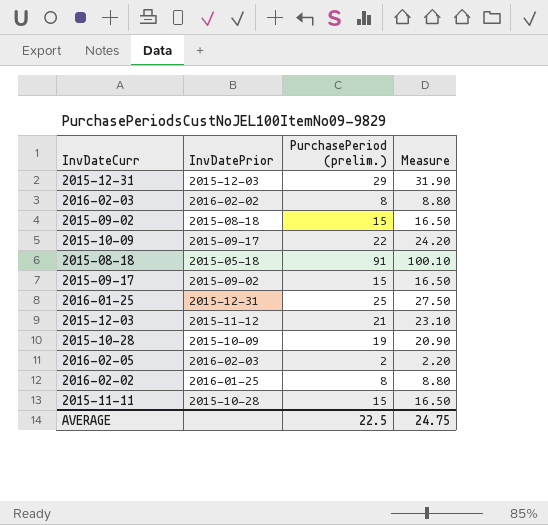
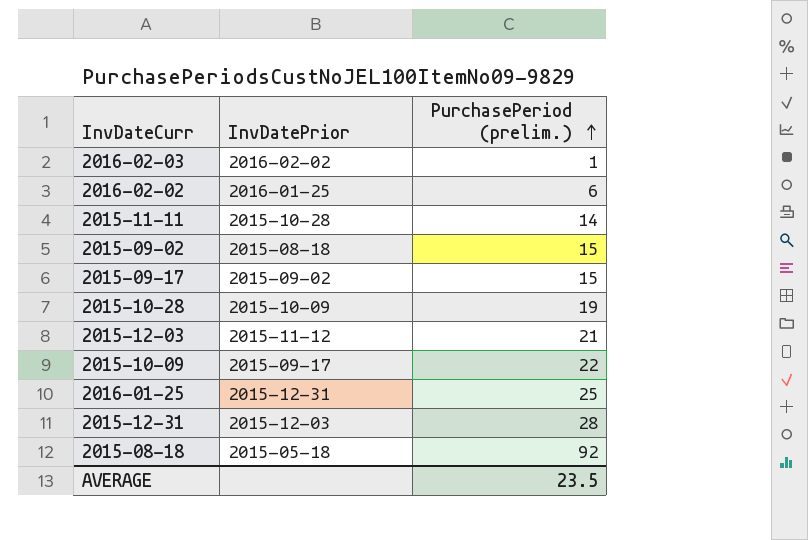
row order: none -> PurchasePeriod (prelim.) ascending
column Measure | formula: [PurchasePeriod (prelim.)] * 1.1 -> none
row 2016-02-05: 2016-02-03 | 2 | 2.20 -> none
2016-02-03 | PurchasePeriod (prelim.): 8 -> 1
2016-02-02 | PurchasePeriod (prelim.): 8 -> 6
2015-11-11 | PurchasePeriod (prelim.): 15 -> 14
2015-12-31 | PurchasePeriod (prelim.): 29 -> 28
2015-08-18 | PurchasePeriod (prelim.): 91 -> 92
AVERAGE | PurchasePeriod (prelim.): 22.5 -> 23.5

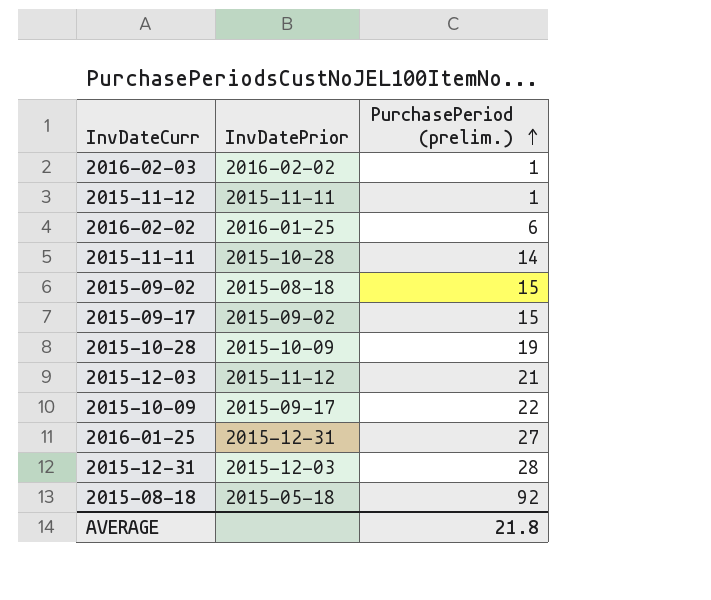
row 2015-11-12: none -> 2015-11-11 | 1
2016-01-25 | PurchasePeriod (prelim.): 25 -> 27
AVERAGE | PurchasePeriod (prelim.): 23.5 -> 21.8

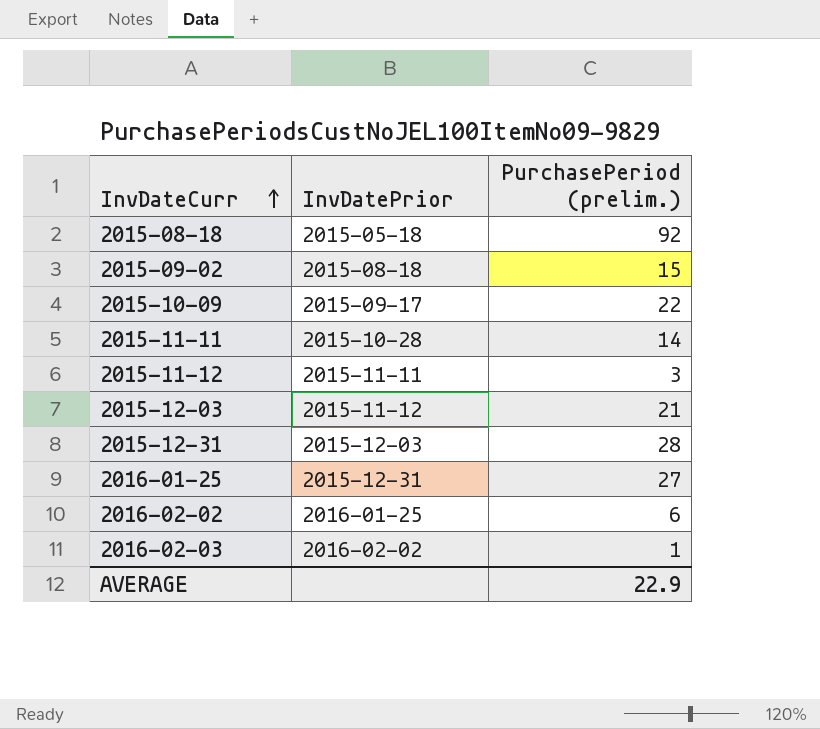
row order: PurchasePeriod (prelim.) ascending -> InvDateCurr ascending
row 2015-09-17: 2015-09-02 | 15 -> none
row 2015-10-28: 2015-10-09 | 19 -> none
2015-11-12 | PurchasePeriod (prelim.): 1 -> 3
AVERAGE | PurchasePeriod (prelim.): 21.8 -> 22.9

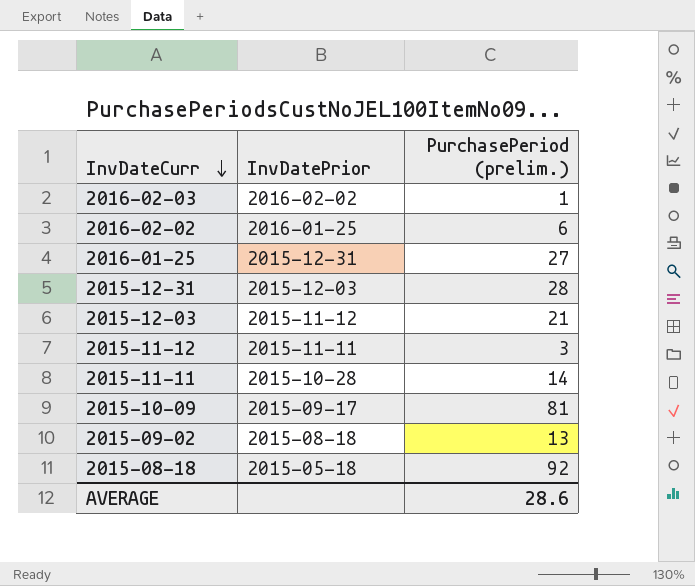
row order: InvDateCurr ascending -> InvDateCurr descending
2015-10-09 | PurchasePeriod (prelim.): 22 -> 81
2015-09-02 | PurchasePeriod (prelim.): 15 -> 13
AVERAGE | PurchasePeriod (prelim.): 22.9 -> 28.6

